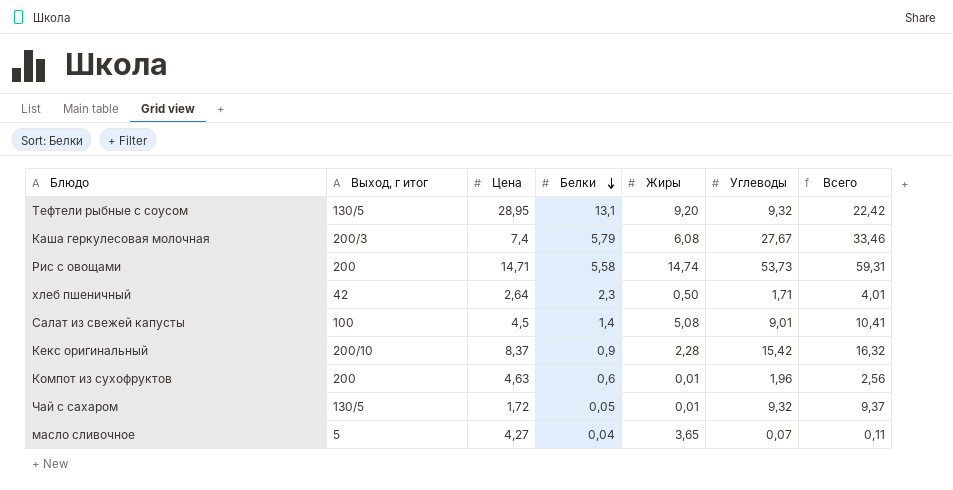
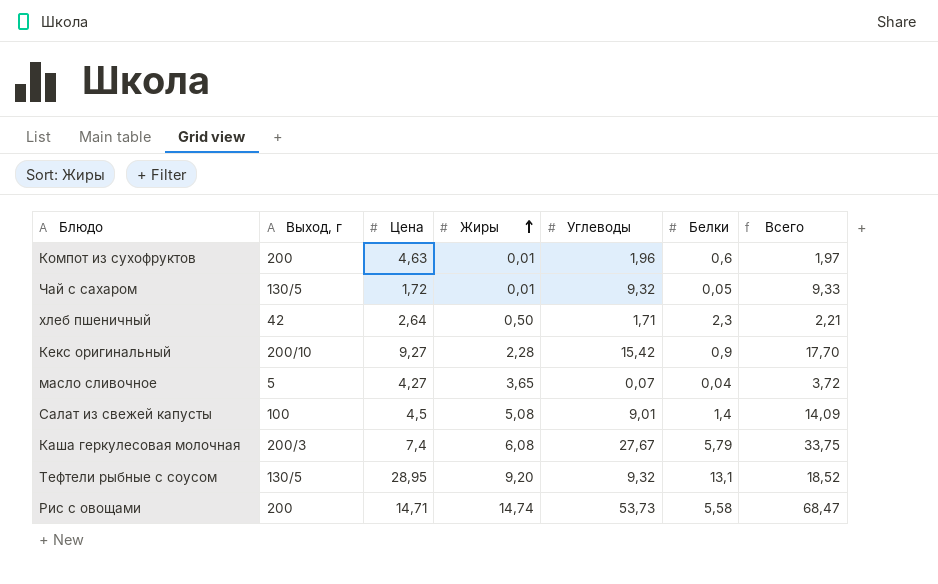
row order: Белки descending -> Жиры ascending
column name: Выход, г итог -> Выход, г
column Белки | position: 4 -> 6
column Всего | formula: [Белки] + [Углеводы] -> [Жиры] + [Углеводы]
Кекс оригинальный | Цена: 8,37 -> 9,27

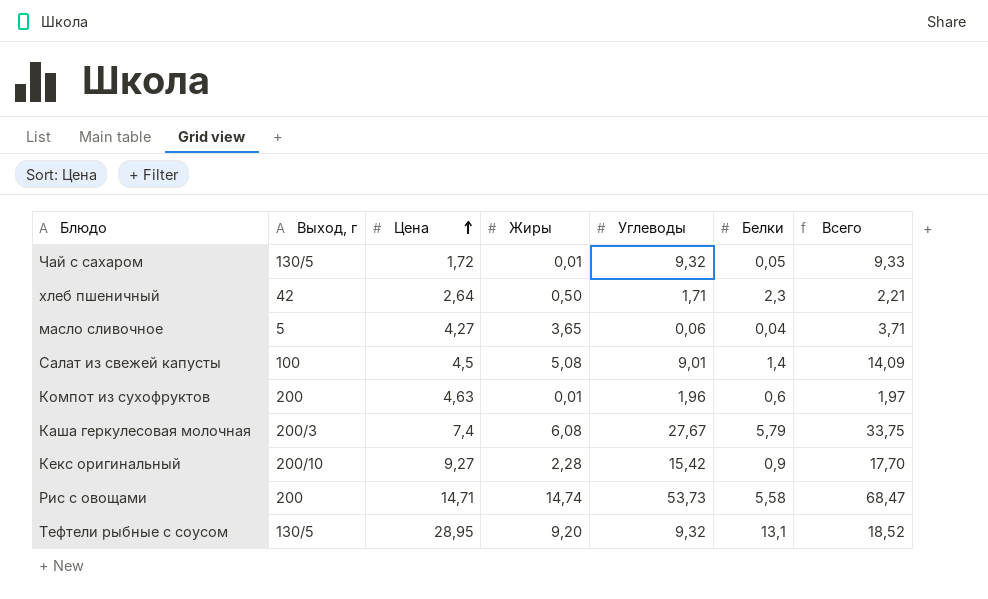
row order: Жиры ascending -> Цена ascending
масло сливочное | Углеводы: 0,07 -> 0,06
масло сливочное | Всего: 3,72 -> 3,71

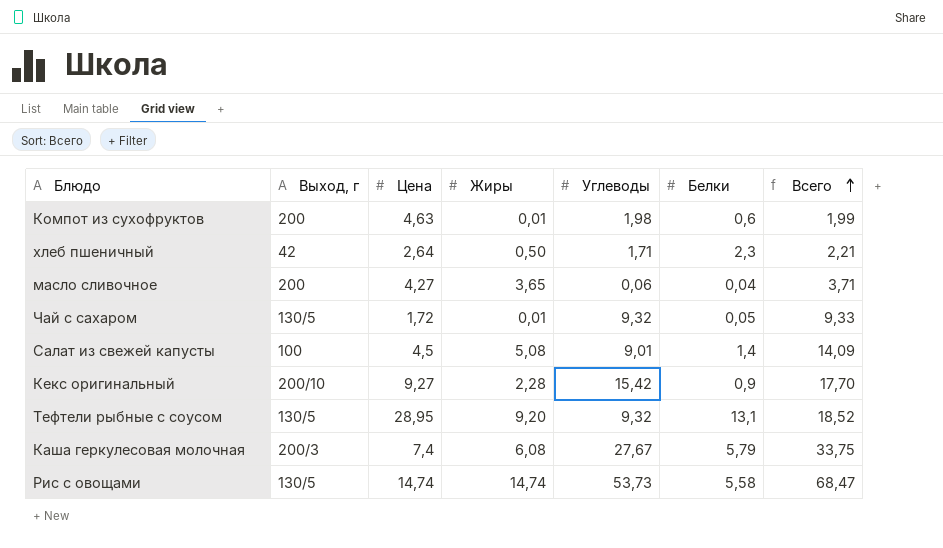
row order: Цена ascending -> Всего ascending
Компот из сухофруктов | Углеводы: 1,96 -> 1,98
Компот из сухофруктов | Всего: 1,97 -> 1,99
масло сливочное | Выход, г: 5 -> 200
Рис с овощами | Выход, г: 200 -> 130/5
Рис с овощами | Цена: 14,71 -> 14,74

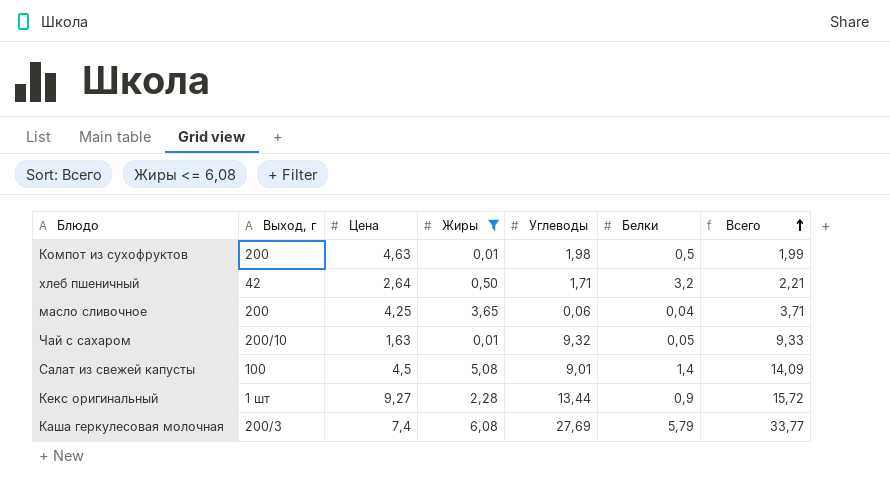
filter: none -> Жиры <= 6,08
Компот из сухофруктов | Белки: 0,6 -> 0,5
хлеб пшеничный | Белки: 2,3 -> 3,2
масло сливочное | Цена: 4,27 -> 4,25
Чай с сахаром | Выход, г: 130/5 -> 200/10
Чай с сахаром | Цена: 1,72 -> 1,63
Кекс оригинальный | Выход, г: 200/10 -> 1 шт
Кекс оригинальный | Углеводы: 15,42 -> 13,44
Кекс оригинальный | Всего: 17,70 -> 15,72
Каша геркулесовая молочная | Углеводы: 27,67 -> 27,69
Каша геркулесовая молочная | Всего: 33,75 -> 33,77

